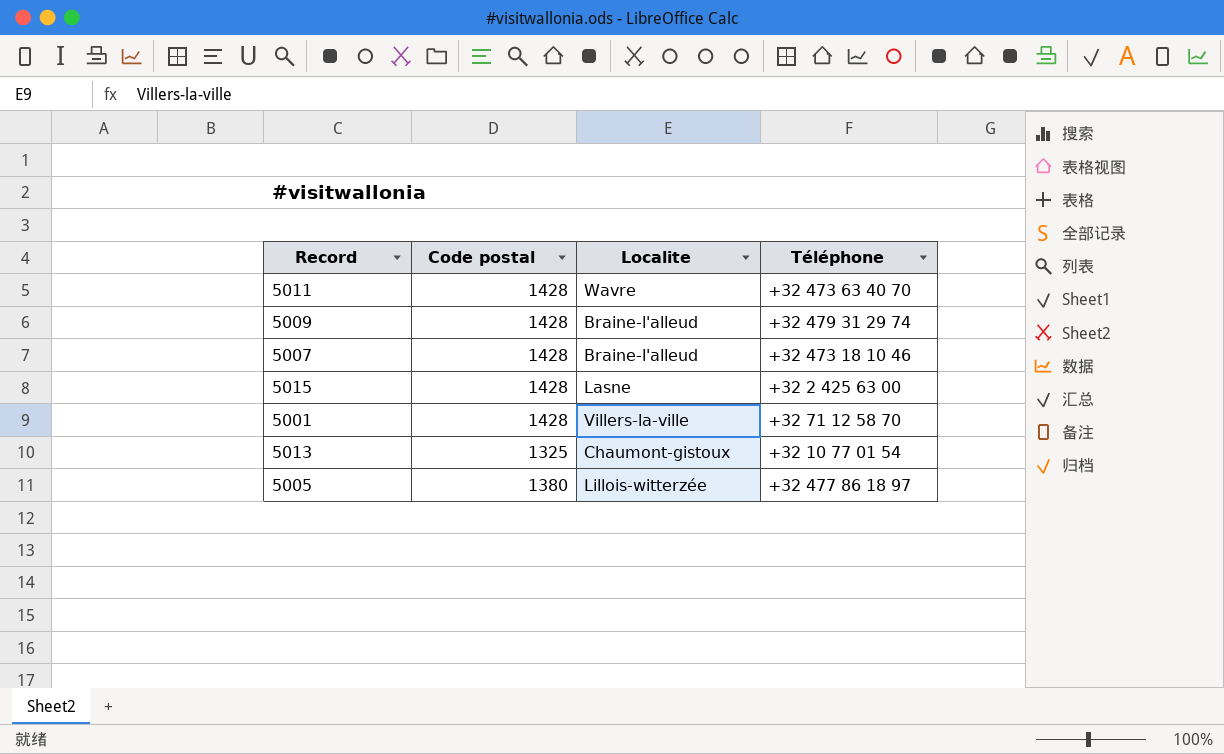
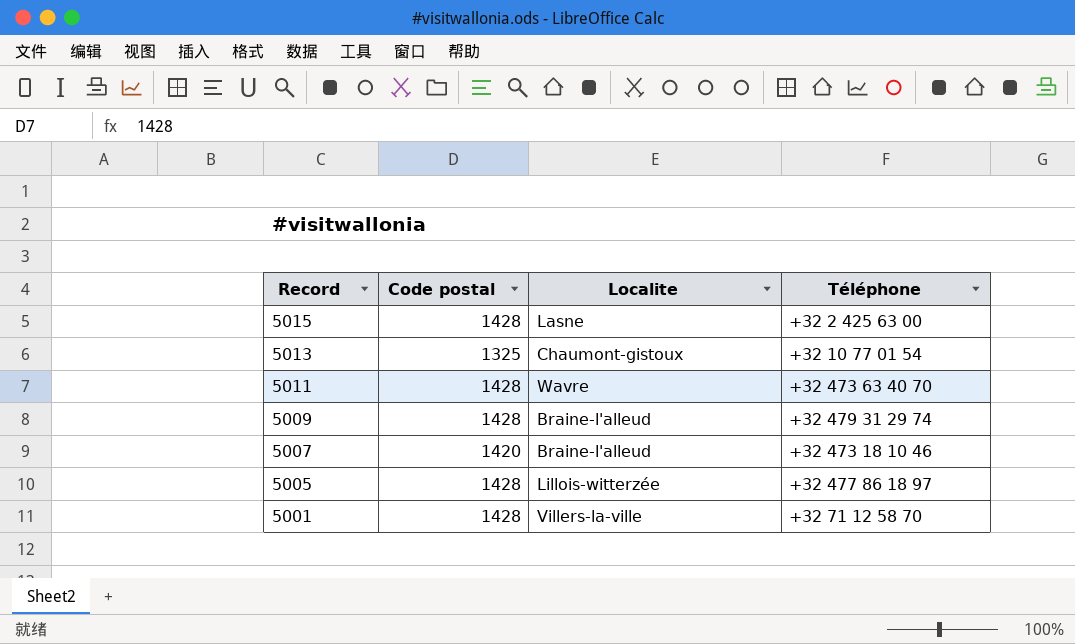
row order: none -> Record descending
5007 | Code postal: 1428 -> 1420
5005 | Code postal: 1380 -> 1428

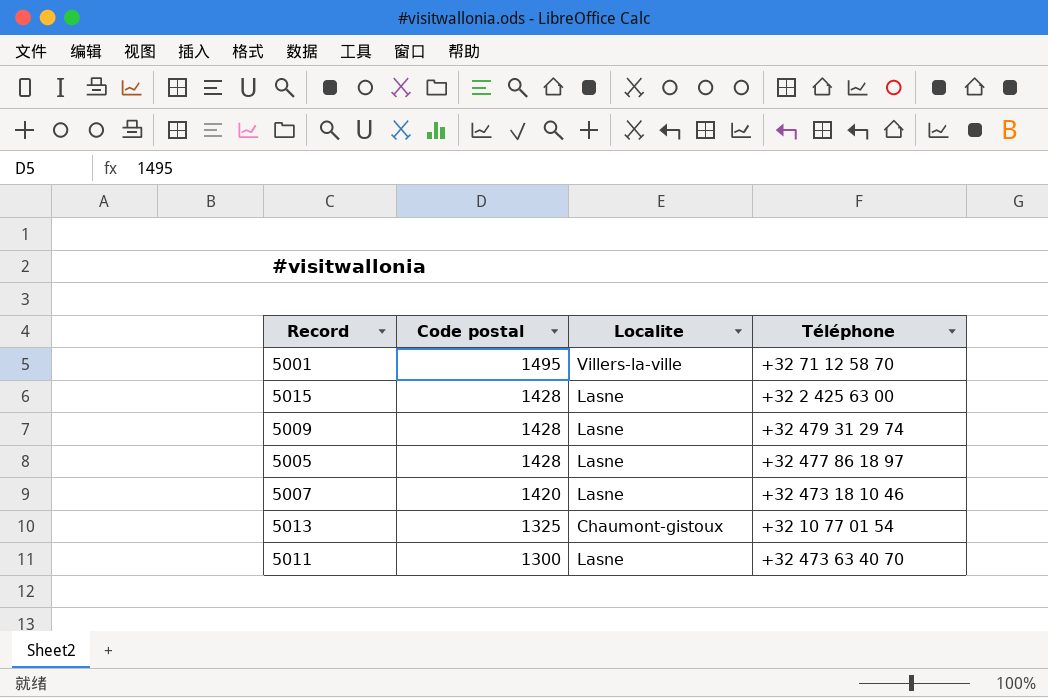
row order: Record descending -> Code postal descending
5001 | Code postal: 1428 -> 1495
5009 | Localite: Braine-l'alleud -> Lasne
5005 | Localite: Lillois-witterzée -> Lasne
5007 | Localite: Braine-l'alleud -> Lasne
5011 | Code postal: 1428 -> 1300
5011 | Localite: Wavre -> Lasne

